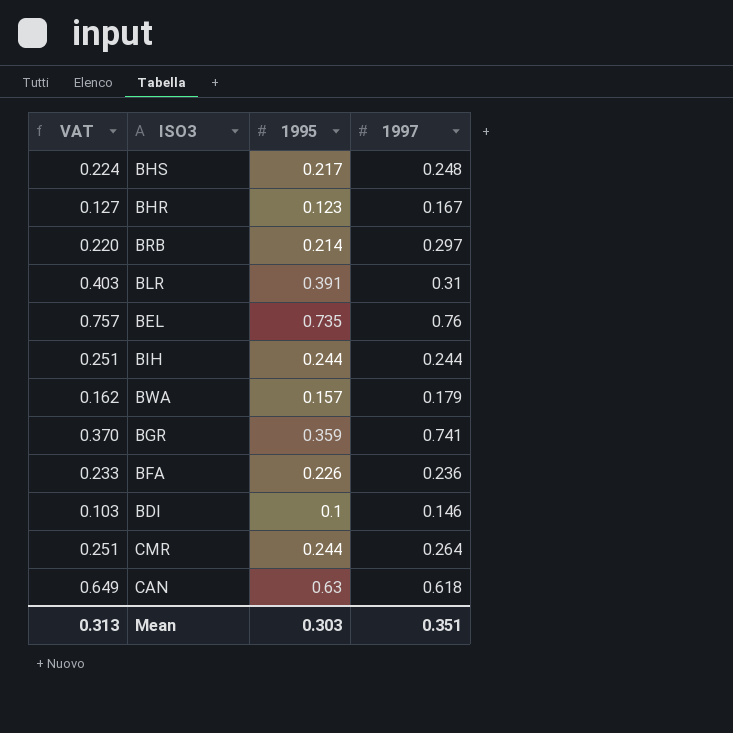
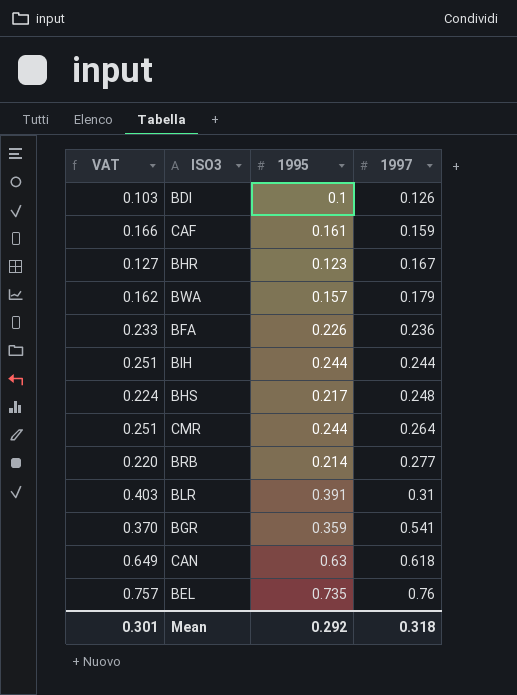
row order: none -> 1997 ascending
BDI | 1997: 0.146 -> 0.126
row CAF: none -> 0.166 | 0.161 | 0.159
BRB | 1997: 0.297 -> 0.277
BGR | 1997: 0.741 -> 0.541
Mean | VAT: 0.313 -> 0.301
Mean | 1995: 0.303 -> 0.292
Mean | 1997: 0.351 -> 0.318

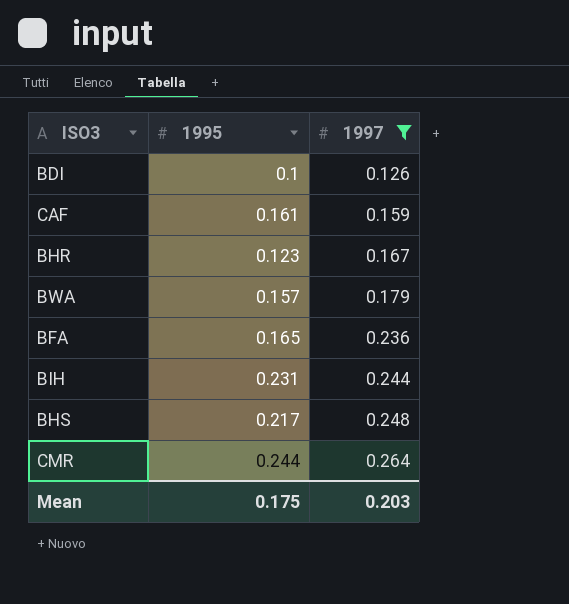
filter: none -> 1997 <= 0.264
column VAT | formula: [1995] * 1.03 -> none
BFA | 1995: 0.226 -> 0.165
BIH | 1995: 0.244 -> 0.231
Mean | 1995: 0.292 -> 0.175
Mean | 1997: 0.318 -> 0.203

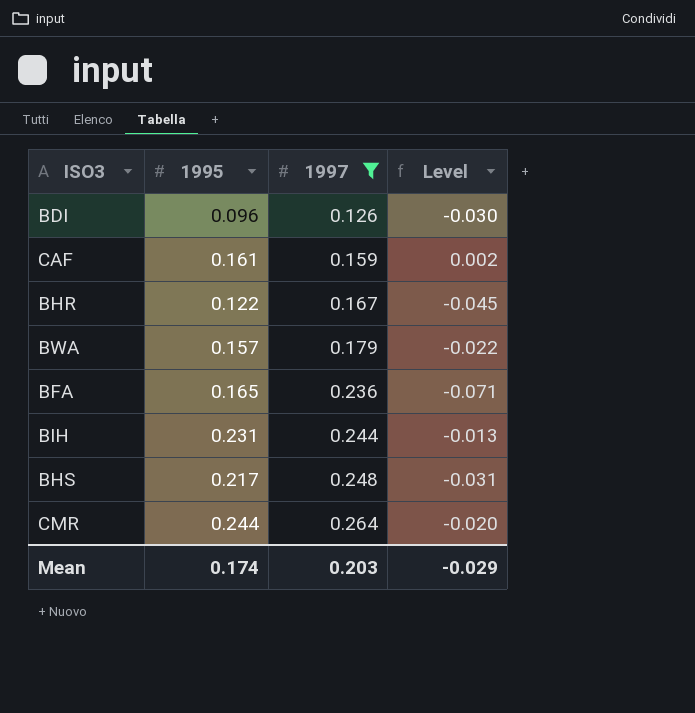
column Level | formula: none -> [1995] - [1997]
BDI | 1995: 0.1 -> 0.096
BHR | 1995: 0.123 -> 0.122
Mean | 1995: 0.175 -> 0.174

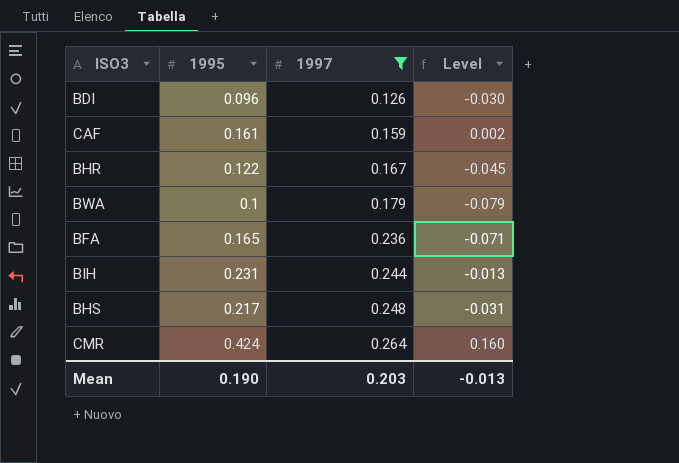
BWA | 1995: 0.157 -> 0.1
BWA | Level: -0.022 -> -0.079
CMR | 1995: 0.244 -> 0.424
CMR | Level: -0.020 -> 0.160
Mean | 1995: 0.174 -> 0.190
Mean | Level: -0.029 -> -0.013

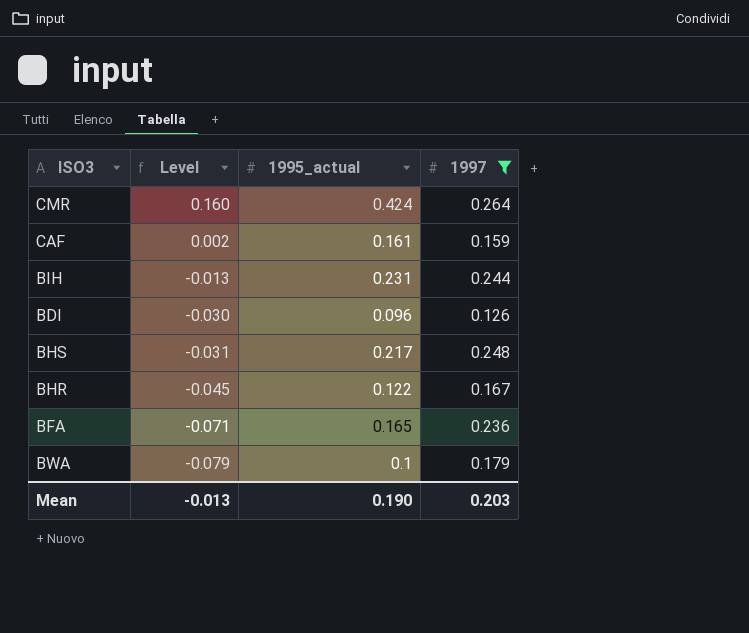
row order: 1997 ascending -> Level descending
column Level | position: 4 -> 2
column name: 1995 -> 1995_actual

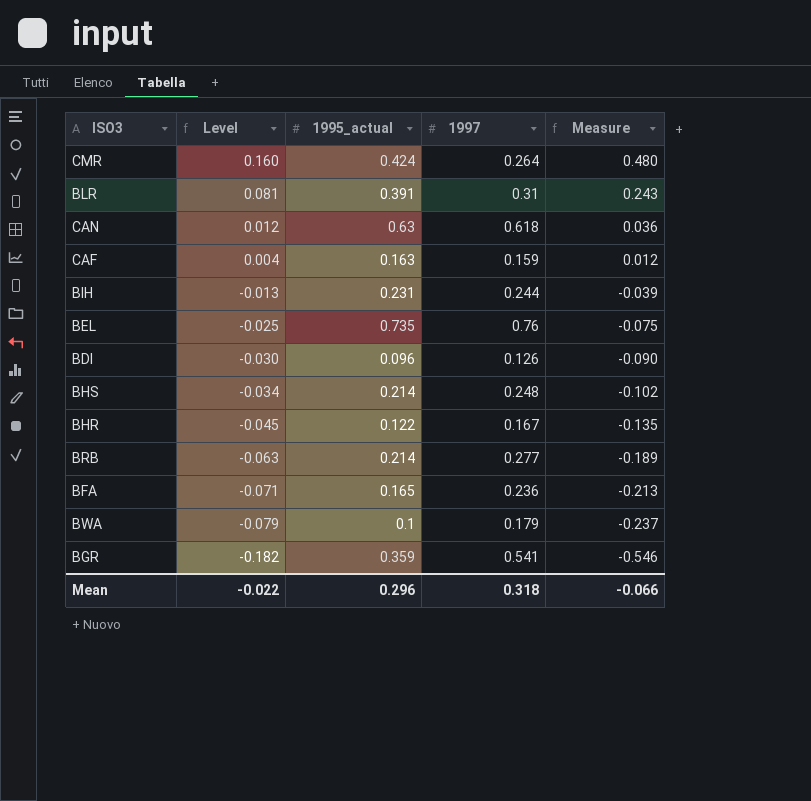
filter: 1997 <= 0.264 -> none
column Measure | formula: none -> [Level] * 3
CAF | Level: 0.002 -> 0.004
CAF | 1995_actual: 0.161 -> 0.163
BHS | Level: -0.031 -> -0.034
BHS | 1995_actual: 0.217 -> 0.214
Mean | Level: -0.013 -> -0.022
Mean | 1995_actual: 0.190 -> 0.296
Mean | 1997: 0.203 -> 0.318

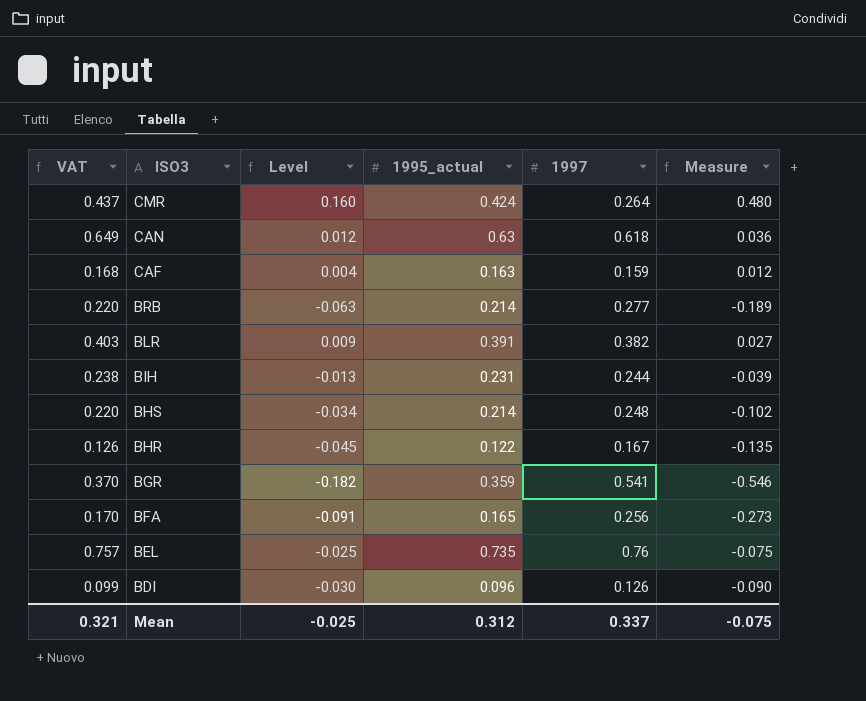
row order: Level descending -> ISO3 descending
column VAT | formula: none -> [1995_actual] * 1.03
row BWA: -0.079 | 0.1 | 0.179 | -0.237 -> none
BLR | Level: 0.081 -> 0.009
BLR | 1997: 0.31 -> 0.382
BLR | Measure: 0.243 -> 0.027
BFA | Level: -0.071 -> -0.091
BFA | 1997: 0.236 -> 0.256
BFA | Measure: -0.213 -> -0.273
Mean | Level: -0.022 -> -0.025
Mean | 1995_actual: 0.296 -> 0.312
Mean | 1997: 0.318 -> 0.337
Mean | Measure: -0.066 -> -0.075

